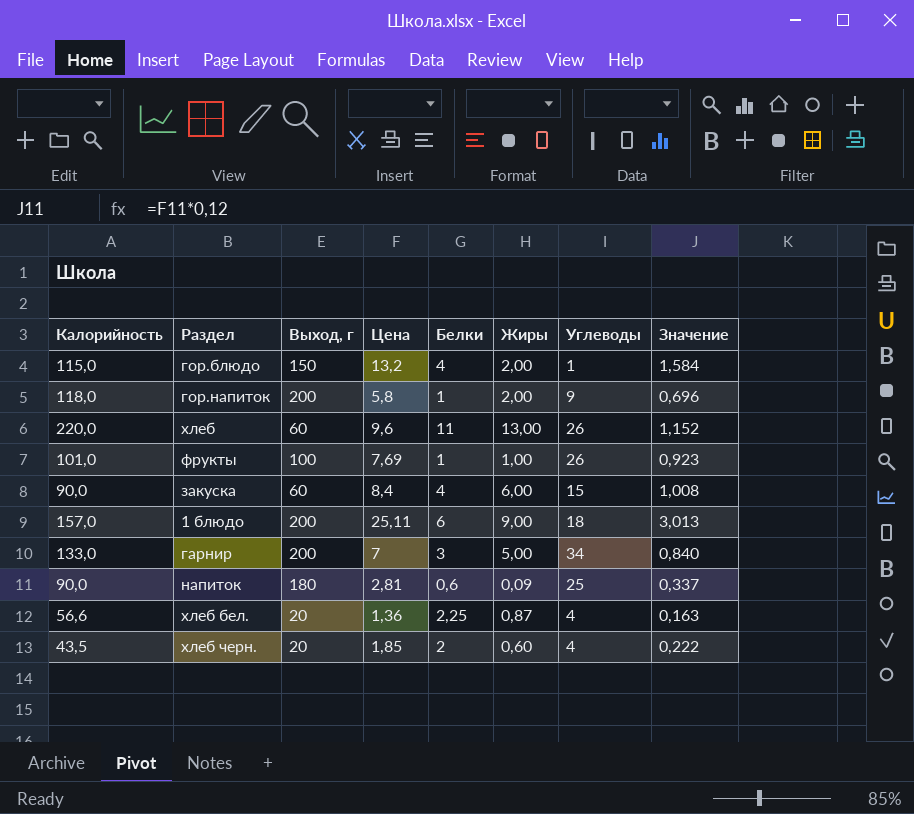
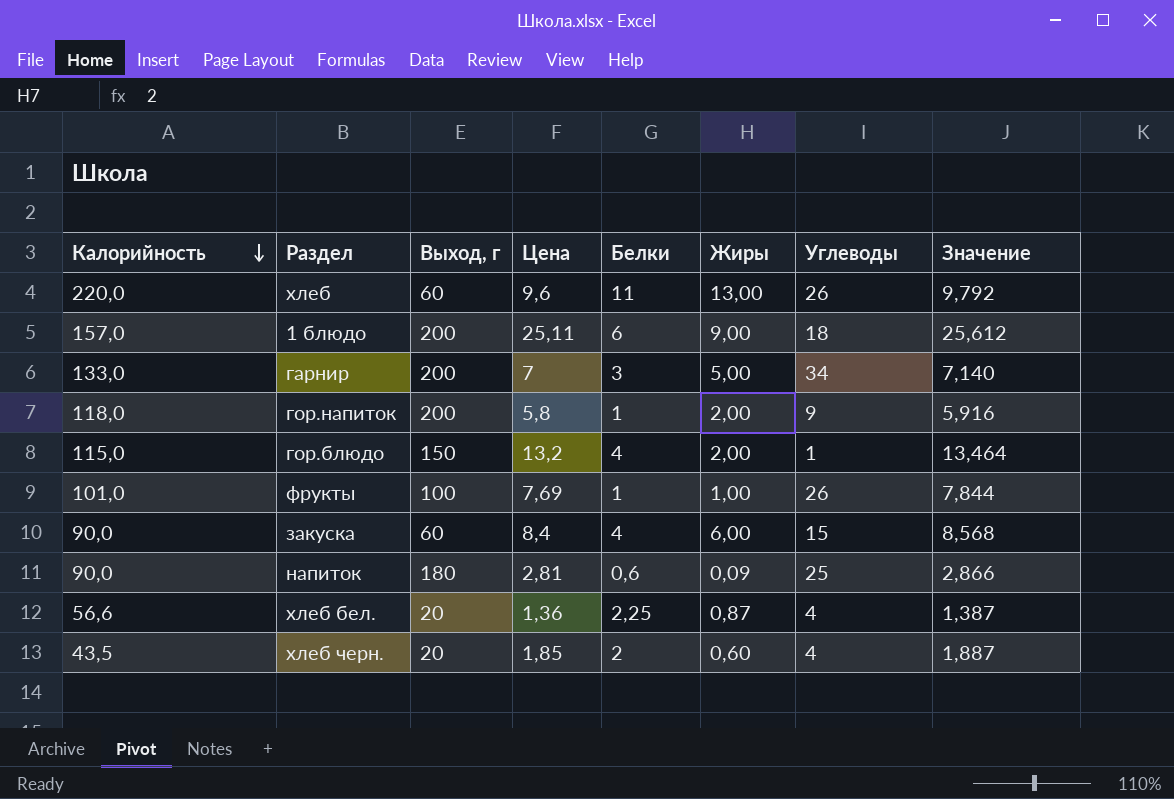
row order: none -> Калорийность descending
column Значение | formula: [Цена] * 0,12 -> [Цена] * 1,02

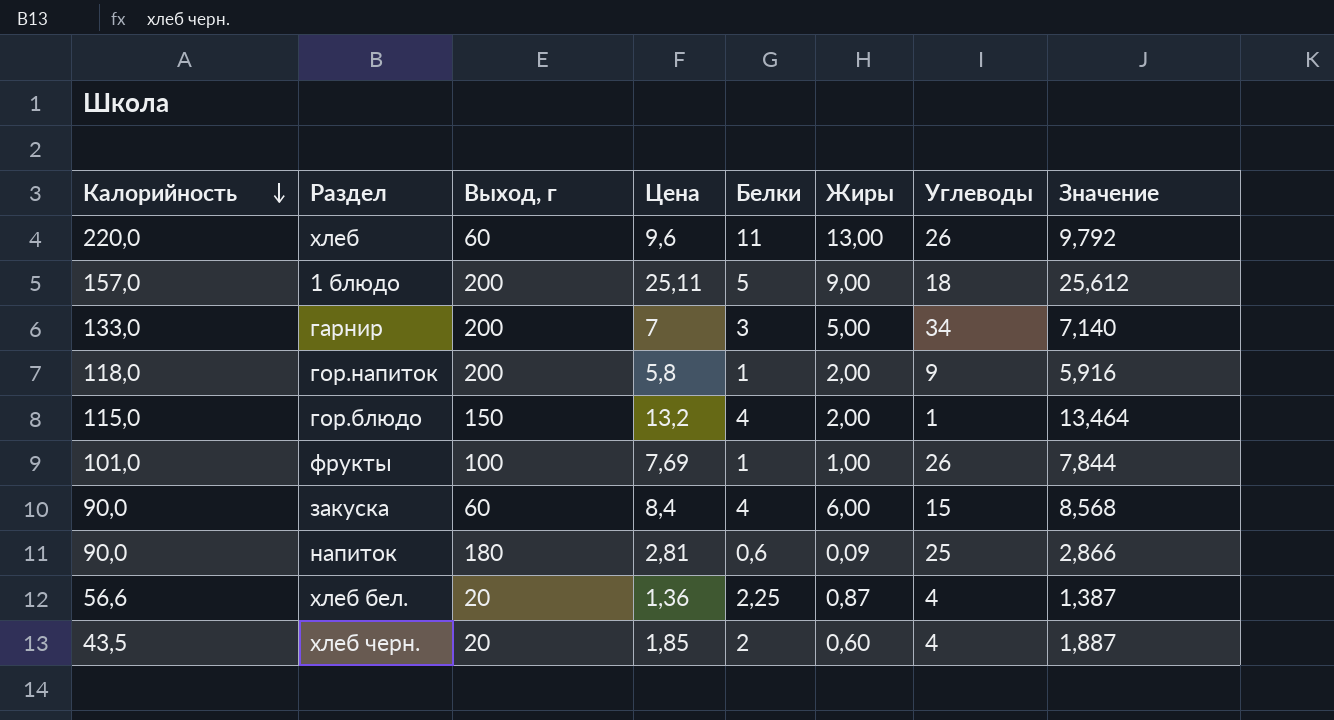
1 блюдо | Белки: 6 -> 5

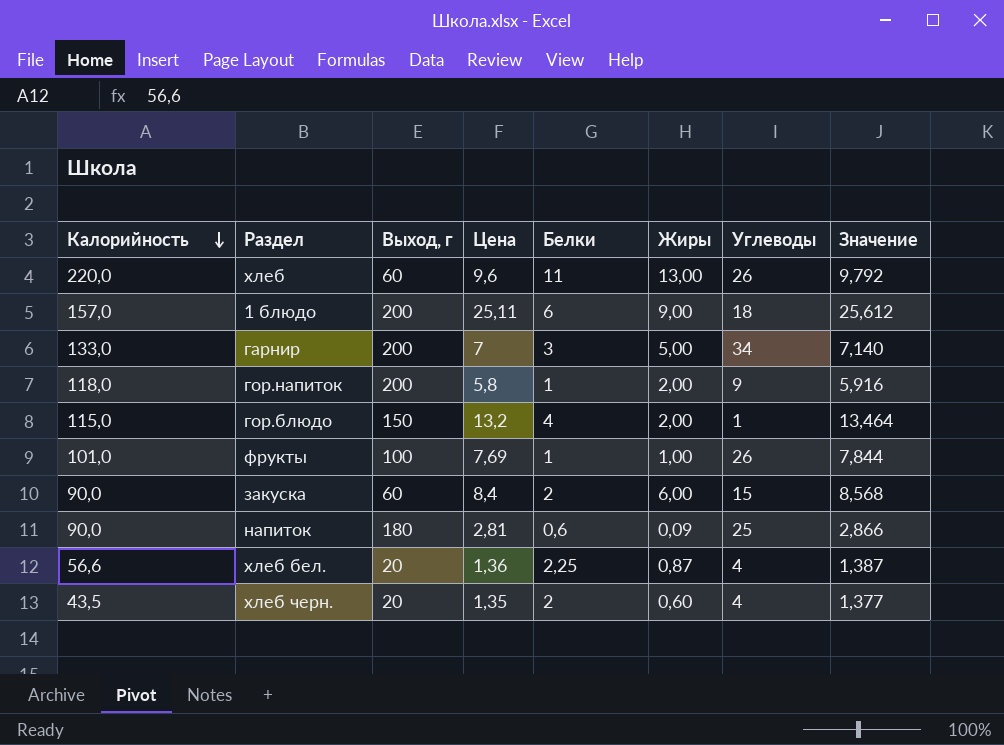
1 блюдо | Белки: 5 -> 6
закуска | Белки: 4 -> 2
хлеб черн. | Цена: 1,85 -> 1,35
хлеб черн. | Значение: 1,887 -> 1,377

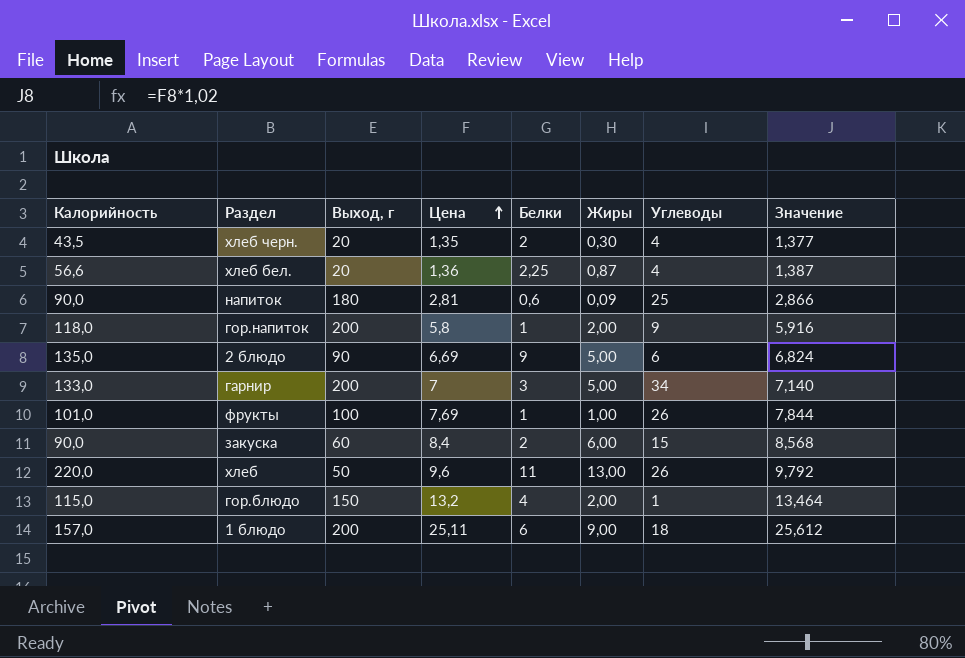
row order: Калорийность descending -> Цена ascending
хлеб черн. | Жиры: 0,60 -> 0,30
row 2 блюдо: none -> 135,0 | 90 | 6,69 | 9 | 5,00 | 6 | 6,824
хлеб | Выход, г: 60 -> 50

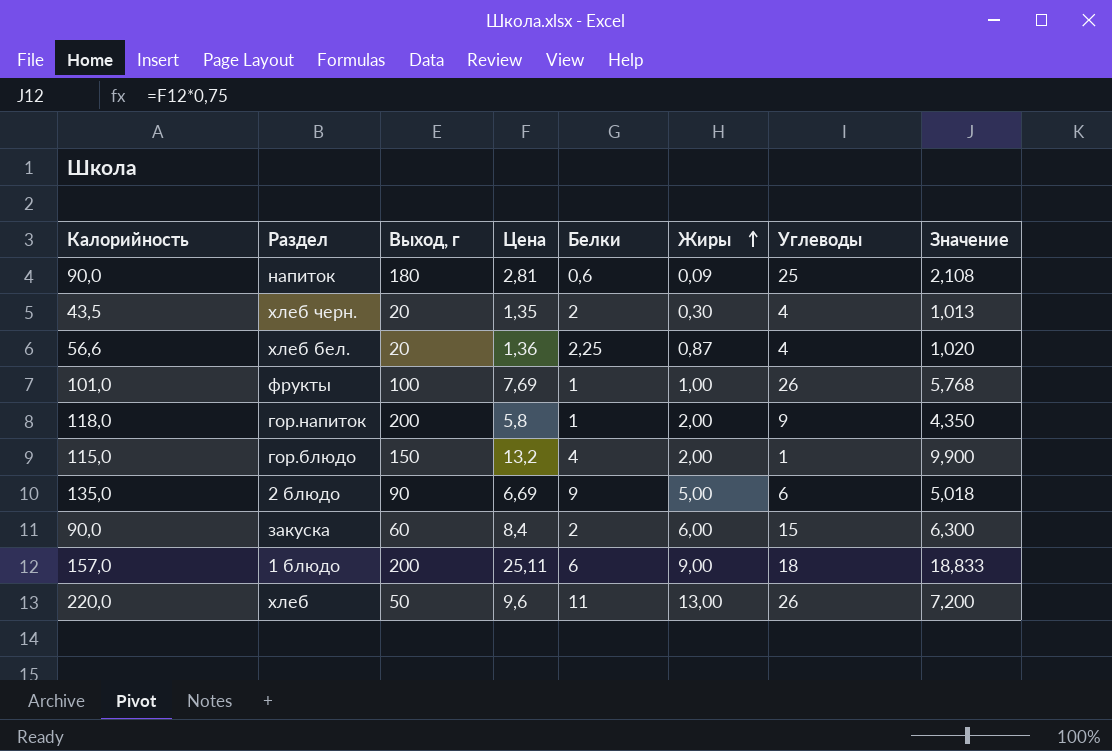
row order: Цена ascending -> Жиры ascending
column Значение | formula: [Цена] * 1,02 -> [Цена] * 0,75
row гарнир: 133,0 | 200 | 7 | 3 | 5,00 | 34 | 7,140 -> none

